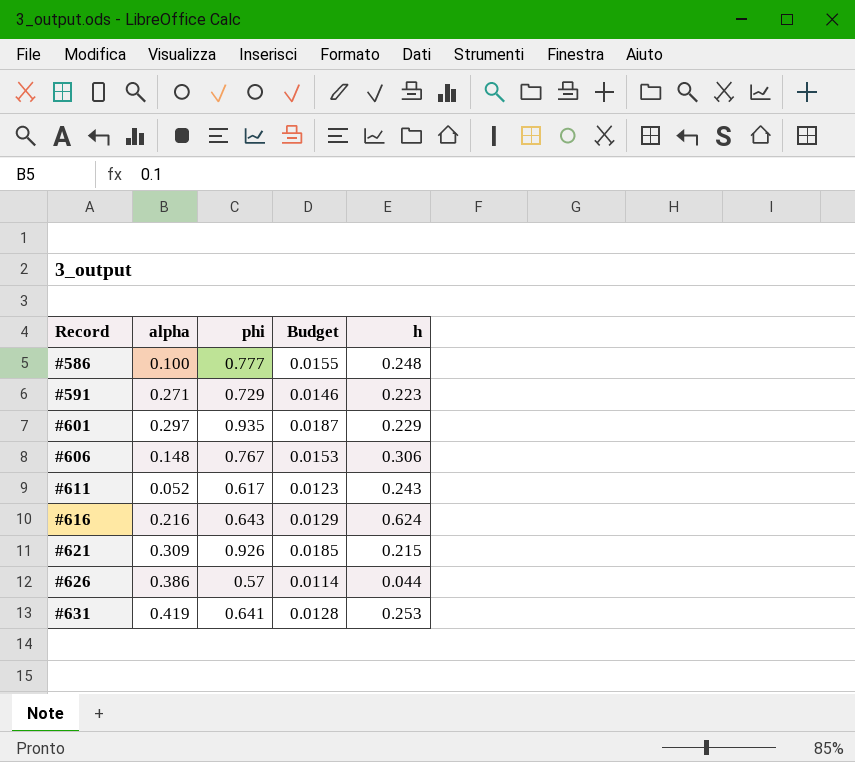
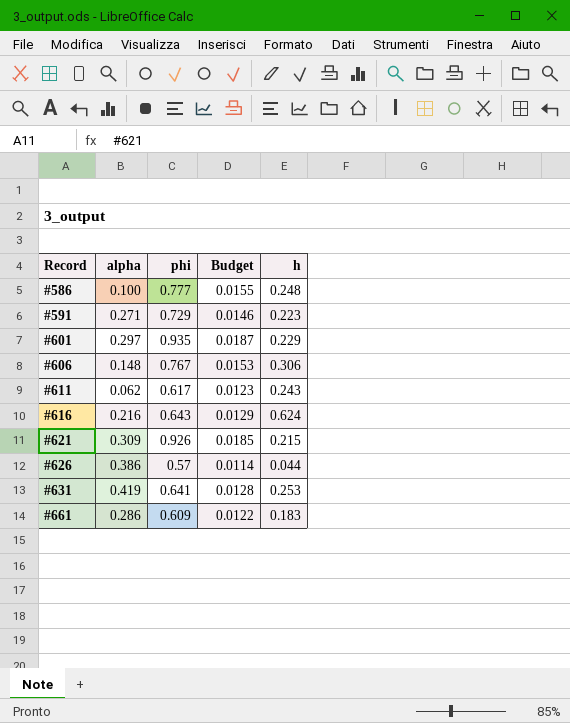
#611 | alpha: 0.052 -> 0.062
row #661: none -> 0.286 | 0.609 | 0.0122 | 0.183

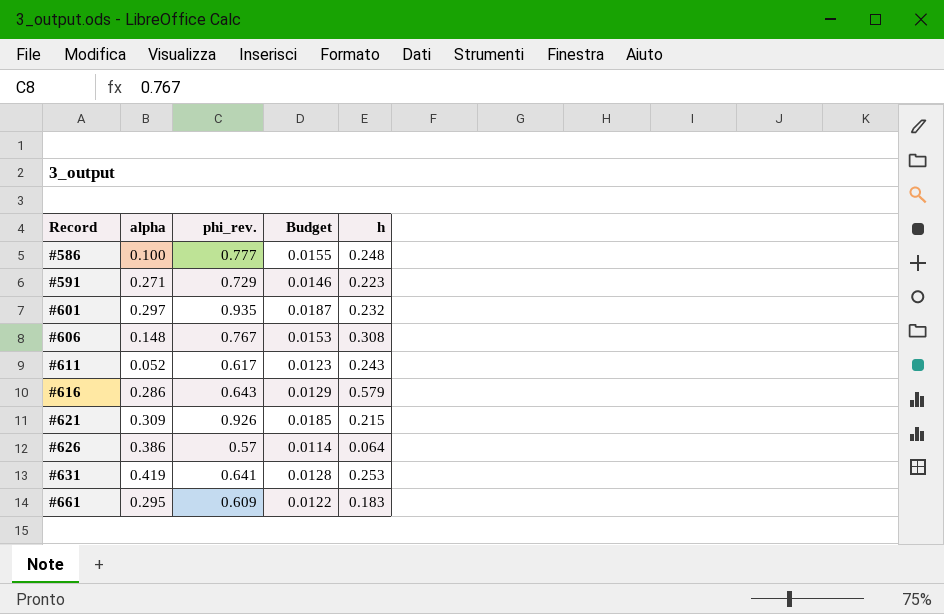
column name: phi -> phi_rev.
#601 | h: 0.229 -> 0.232
#606 | h: 0.306 -> 0.308
#611 | alpha: 0.062 -> 0.052
#616 | alpha: 0.216 -> 0.286
#616 | h: 0.624 -> 0.579
#626 | h: 0.044 -> 0.064
#661 | alpha: 0.286 -> 0.295

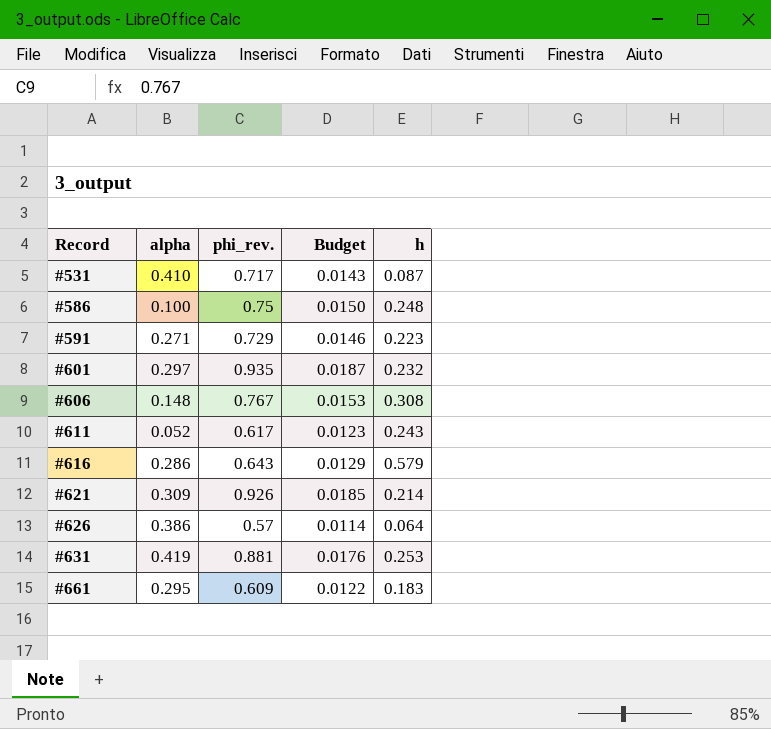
row #531: none -> 0.410 | 0.717 | 0.0143 | 0.087
#586 | phi_rev.: 0.777 -> 0.75
#586 | Budget: 0.0155 -> 0.0150
#621 | h: 0.215 -> 0.214
#631 | phi_rev.: 0.641 -> 0.881
#631 | Budget: 0.0128 -> 0.0176

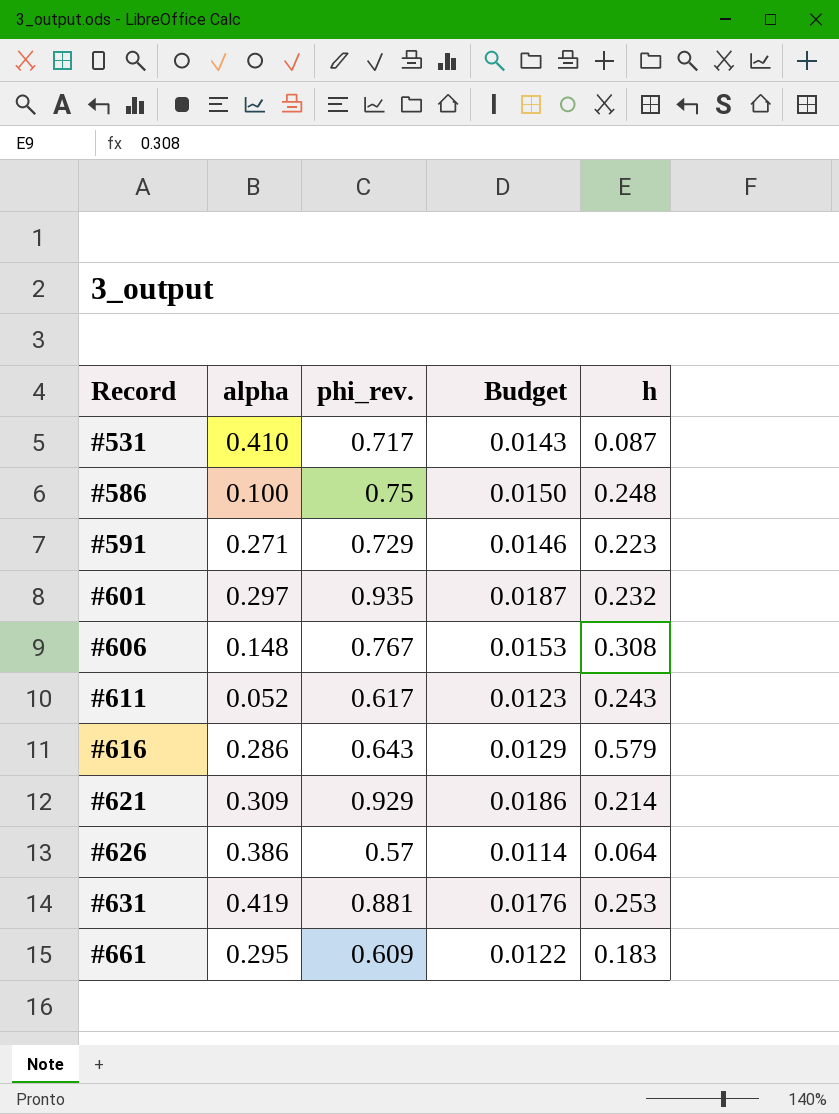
#621 | phi_rev.: 0.926 -> 0.929
#621 | Budget: 0.0185 -> 0.0186

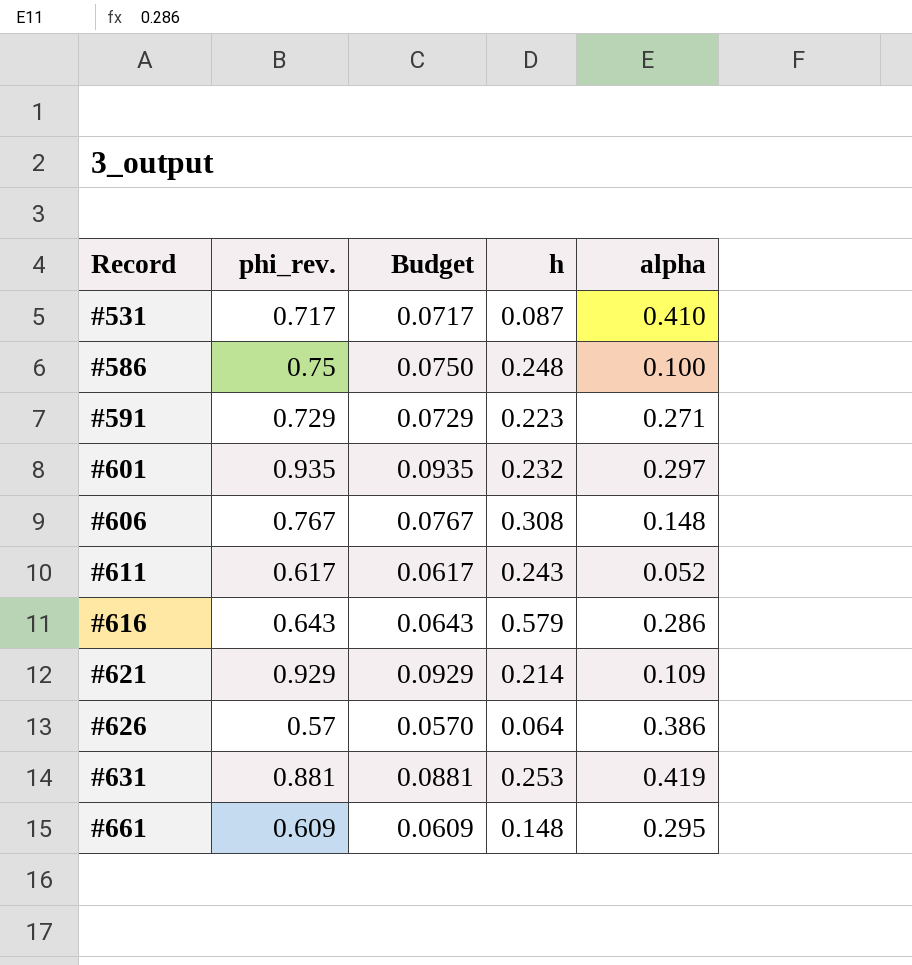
column Budget | formula: [phi_rev.] * 0.02 -> [phi_rev.] * 0.1
column alpha | position: 2 -> 5
#621 | alpha: 0.309 -> 0.109
#661 | h: 0.183 -> 0.148

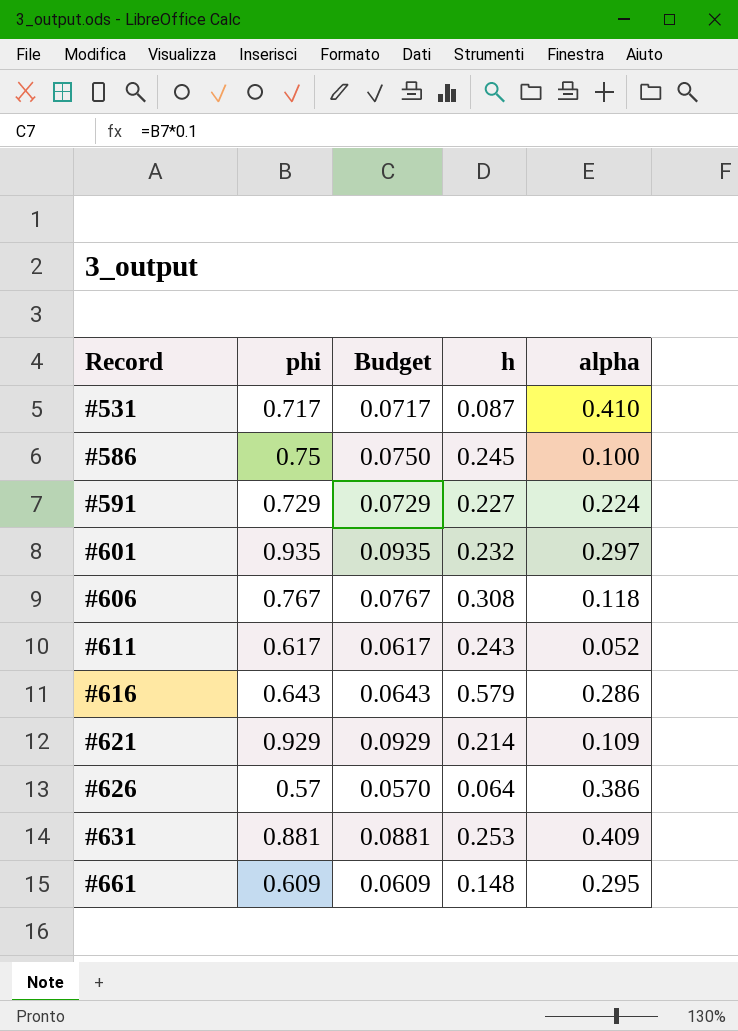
column name: phi_rev. -> phi
#586 | h: 0.248 -> 0.245
#591 | h: 0.223 -> 0.227
#591 | alpha: 0.271 -> 0.224
#606 | alpha: 0.148 -> 0.118
#631 | alpha: 0.419 -> 0.409

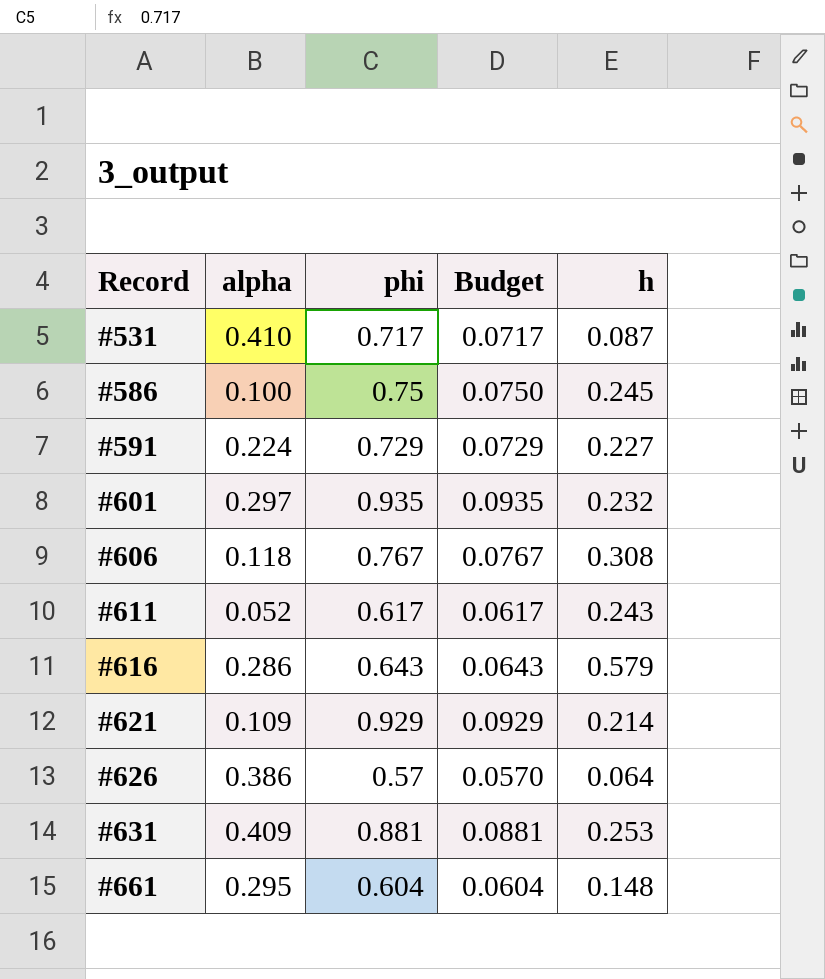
column alpha | position: 5 -> 2
#661 | phi: 0.609 -> 0.604
#661 | Budget: 0.0609 -> 0.0604

